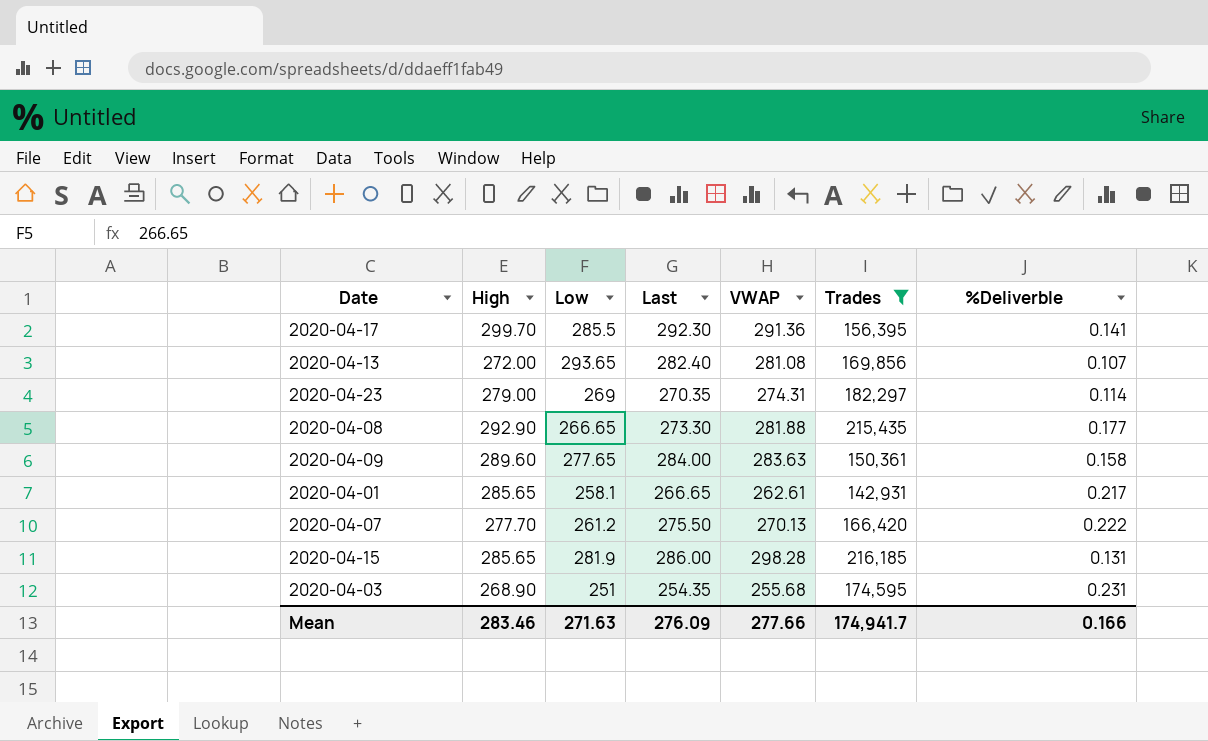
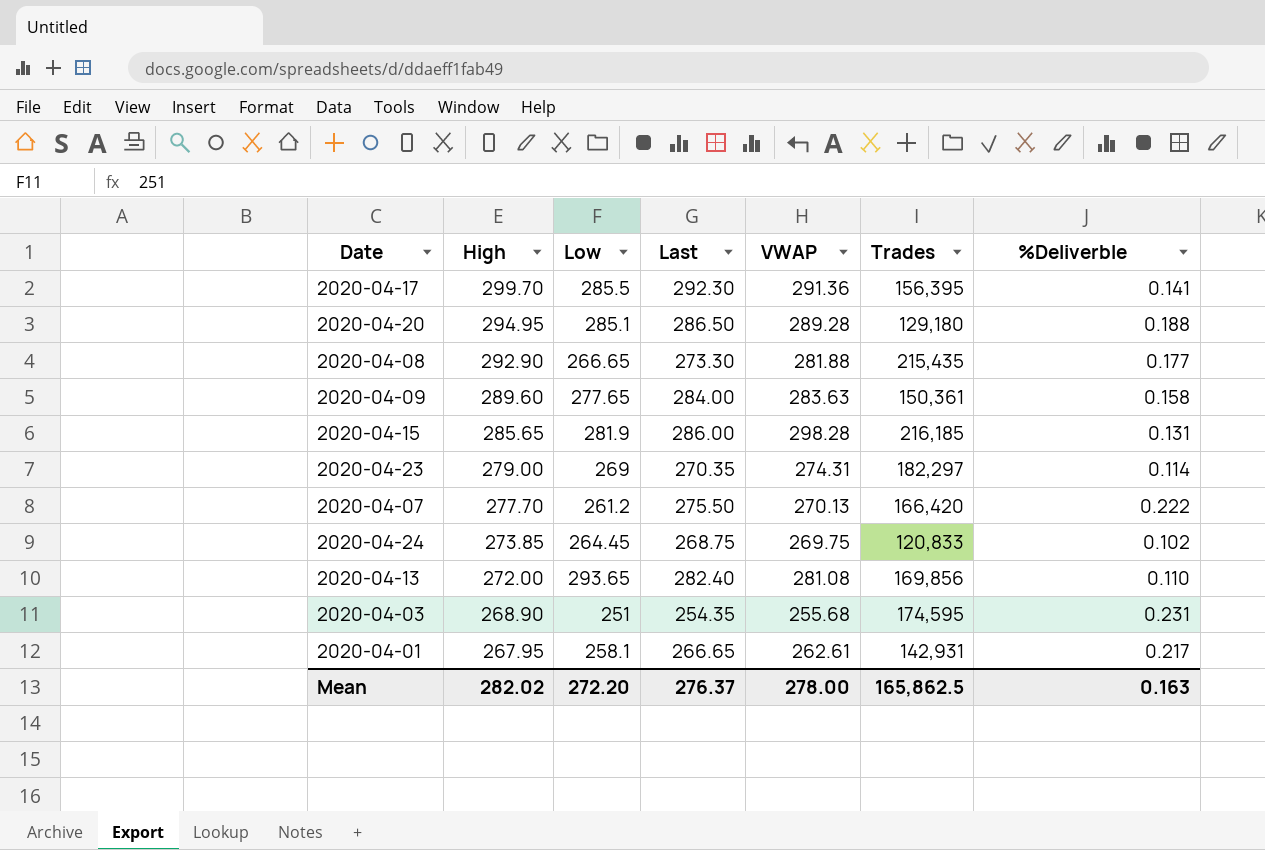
filter: Trades >= 142,931 -> none
row order: none -> High descending
2020-04-13 | %Deliverble: 0.107 -> 0.110
2020-04-01 | High: 285.65 -> 267.95
Mean | High: 283.46 -> 282.02
Mean | Low: 271.63 -> 272.20
Mean | Last: 276.09 -> 276.37
Mean | VWAP: 277.66 -> 278.00
Mean | Trades: 174,941.7 -> 165,862.5
Mean | %Deliverble: 0.166 -> 0.163

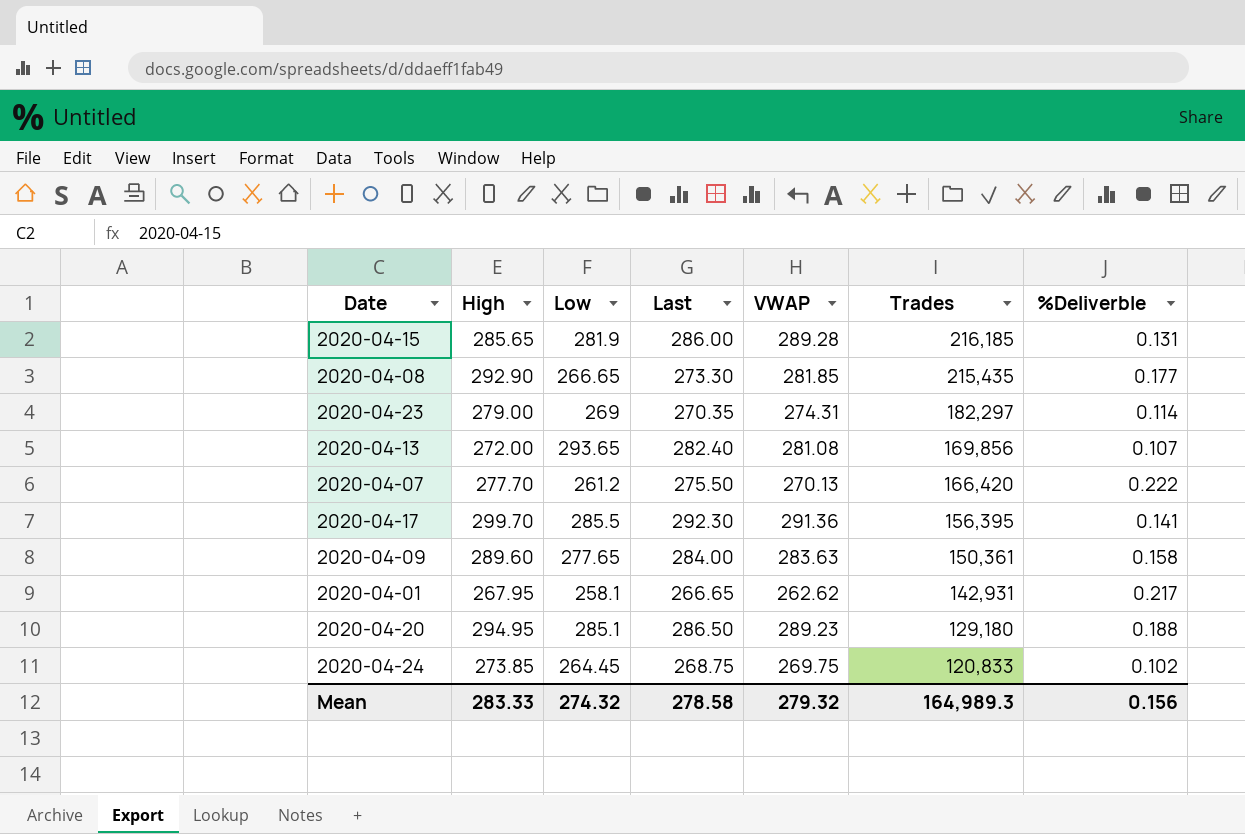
row order: High descending -> Trades descending
row 2020-04-03: 268.90 | 251 | 254.35 | 255.68 | 174,595 | 0.231 -> none
2020-04-15 | VWAP: 298.28 -> 289.28
2020-04-08 | VWAP: 281.88 -> 281.85
2020-04-13 | %Deliverble: 0.110 -> 0.107
2020-04-01 | VWAP: 262.61 -> 262.62
2020-04-20 | VWAP: 289.28 -> 289.23
Mean | High: 282.02 -> 283.33
Mean | Low: 272.20 -> 274.32
Mean | Last: 276.37 -> 278.58
Mean | VWAP: 278.00 -> 279.32
Mean | Trades: 165,862.5 -> 164,989.3
Mean | %Deliverble: 0.163 -> 0.156

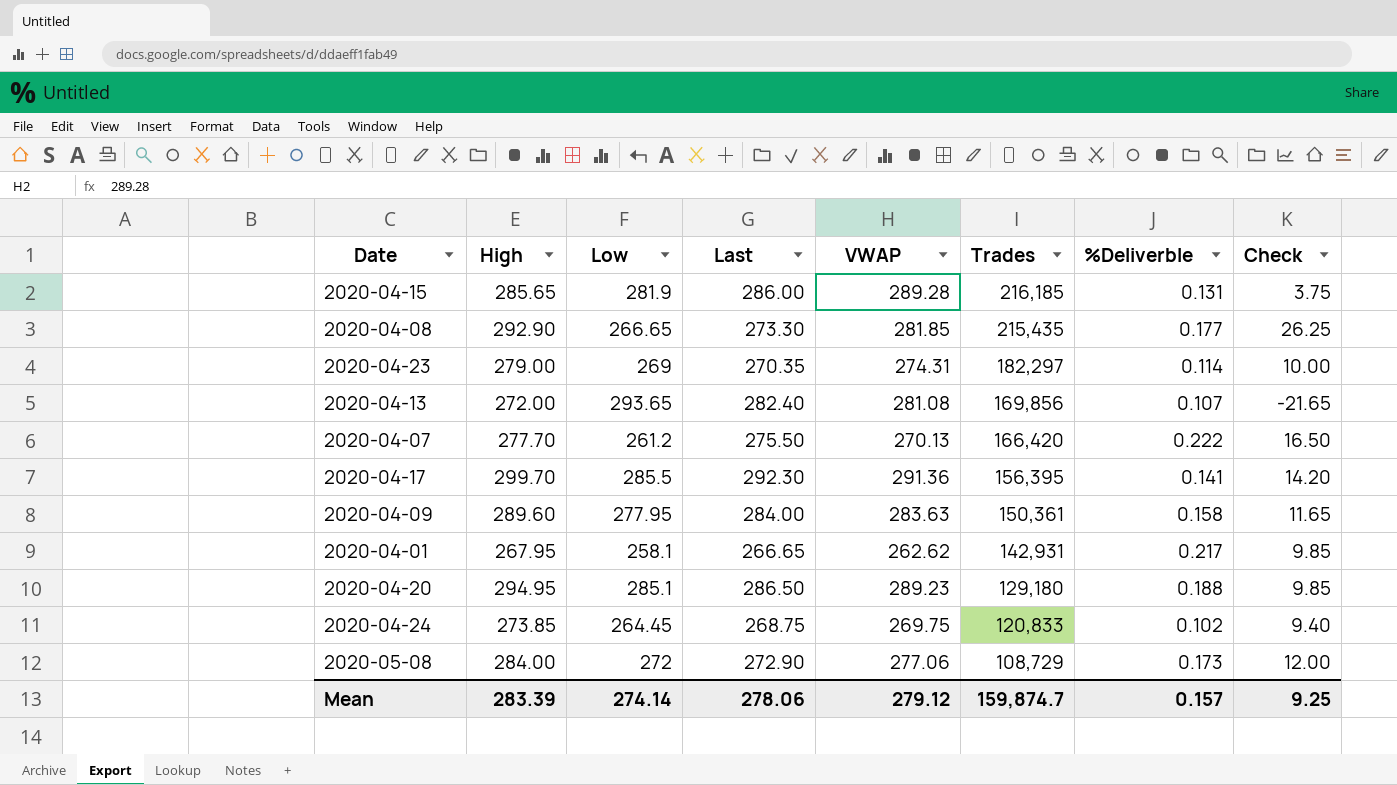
column Check | formula: none -> [High] - [Low]
2020-04-09 | Low: 277.65 -> 277.95
row 2020-05-08: none -> 284.00 | 272 | 272.90 | 277.06 | 108,729 | 0.173 | 12.00
Mean | High: 283.33 -> 283.39
Mean | Low: 274.32 -> 274.14
Mean | Last: 278.58 -> 278.06
Mean | VWAP: 279.32 -> 279.12
Mean | Trades: 164,989.3 -> 159,874.7
Mean | %Deliverble: 0.156 -> 0.157

